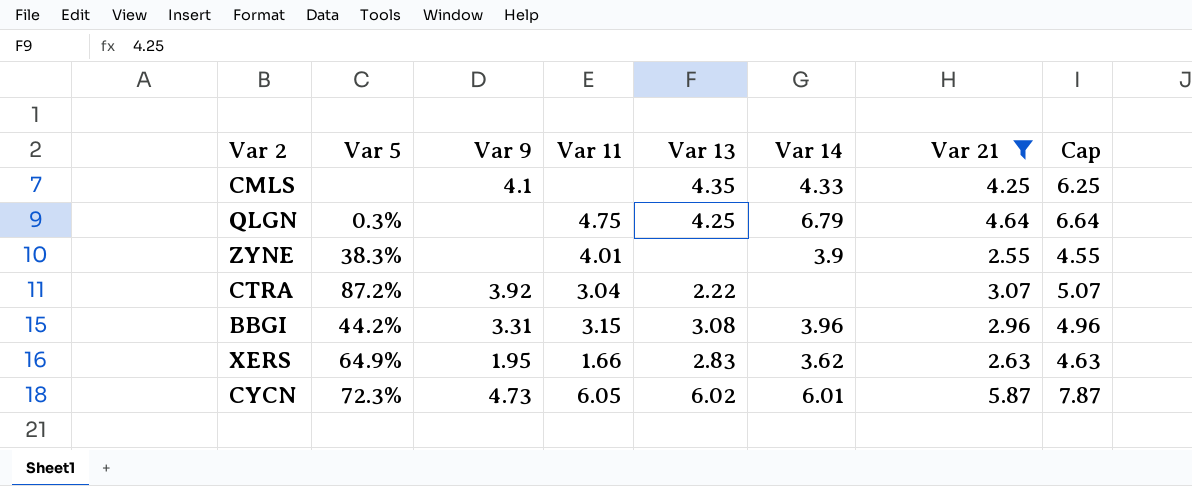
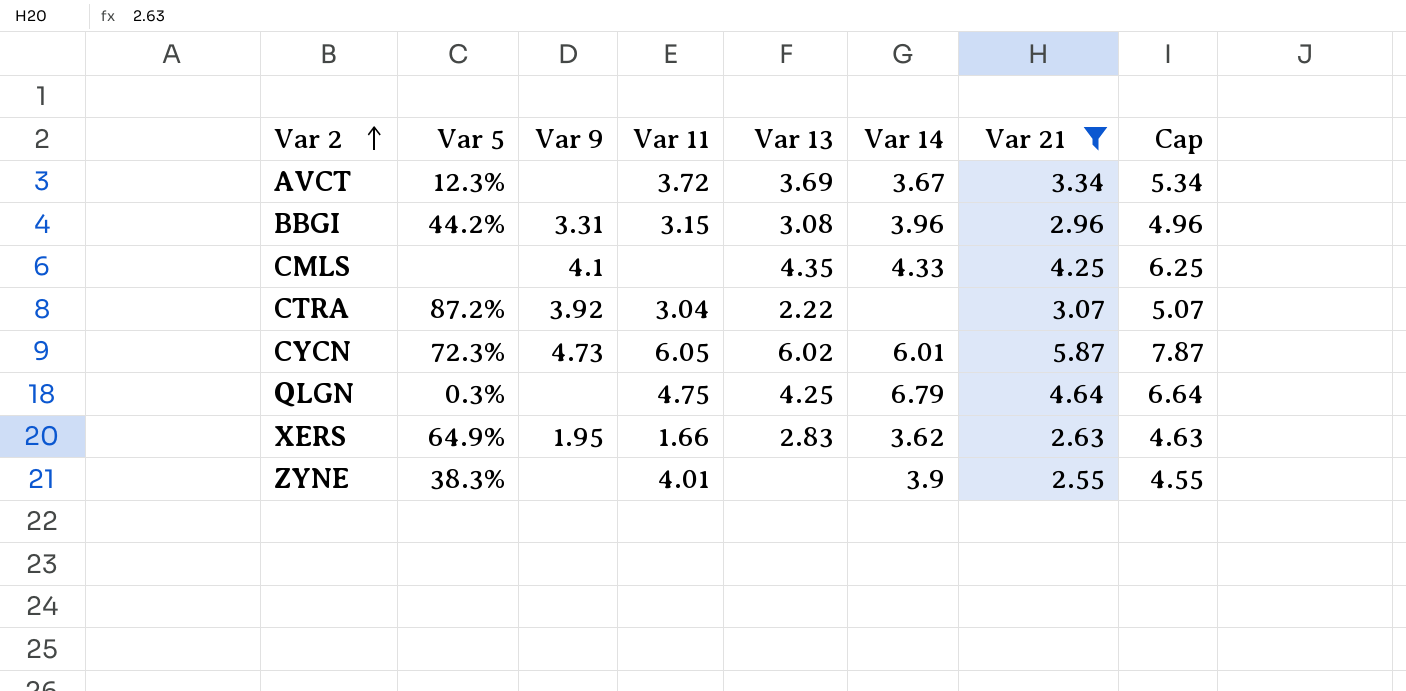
row order: none -> Var 2 ascending
row AVCT: none -> 12.3% | none | 3.72 | 3.69 | 3.67 | 3.34 | 5.34

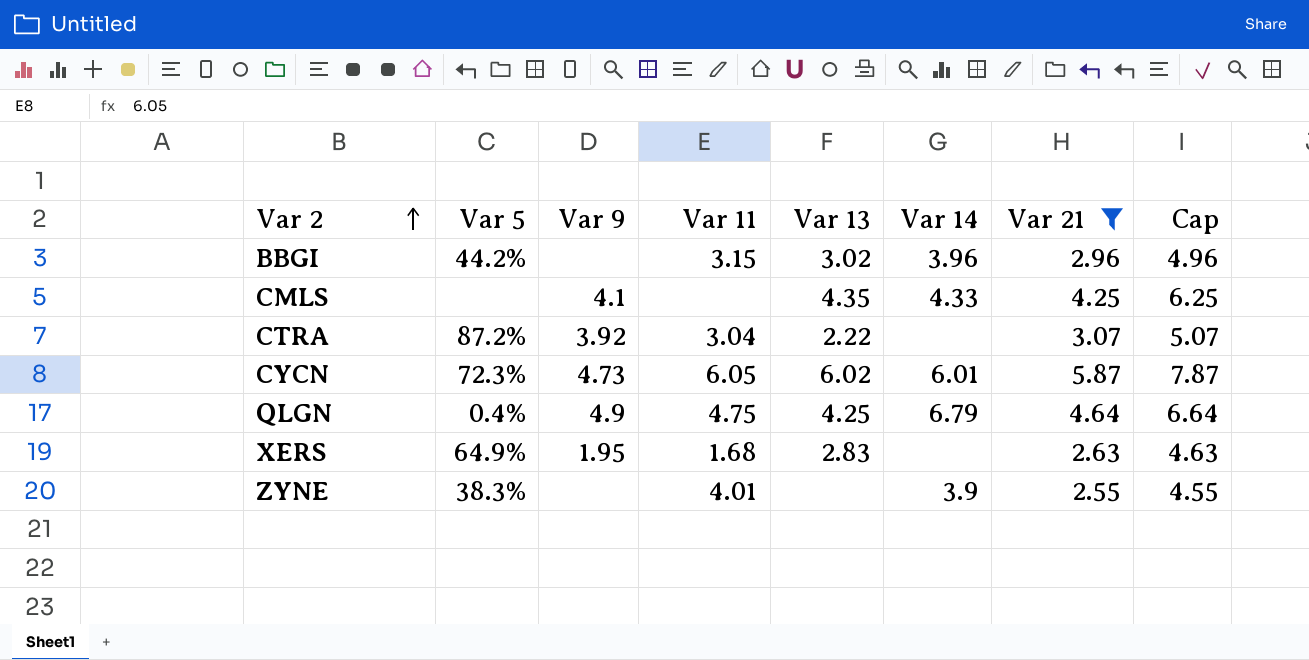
row AVCT: 12.3% | none | 3.72 | 3.69 | 3.67 | 3.34 | 5.34 -> none
BBGI | Var 9: 3.31 -> none
BBGI | Var 13: 3.08 -> 3.02
QLGN | Var 5: 0.3% -> 0.4%
QLGN | Var 9: none -> 4.9
XERS | Var 11: 1.66 -> 1.68
XERS | Var 14: 3.62 -> none

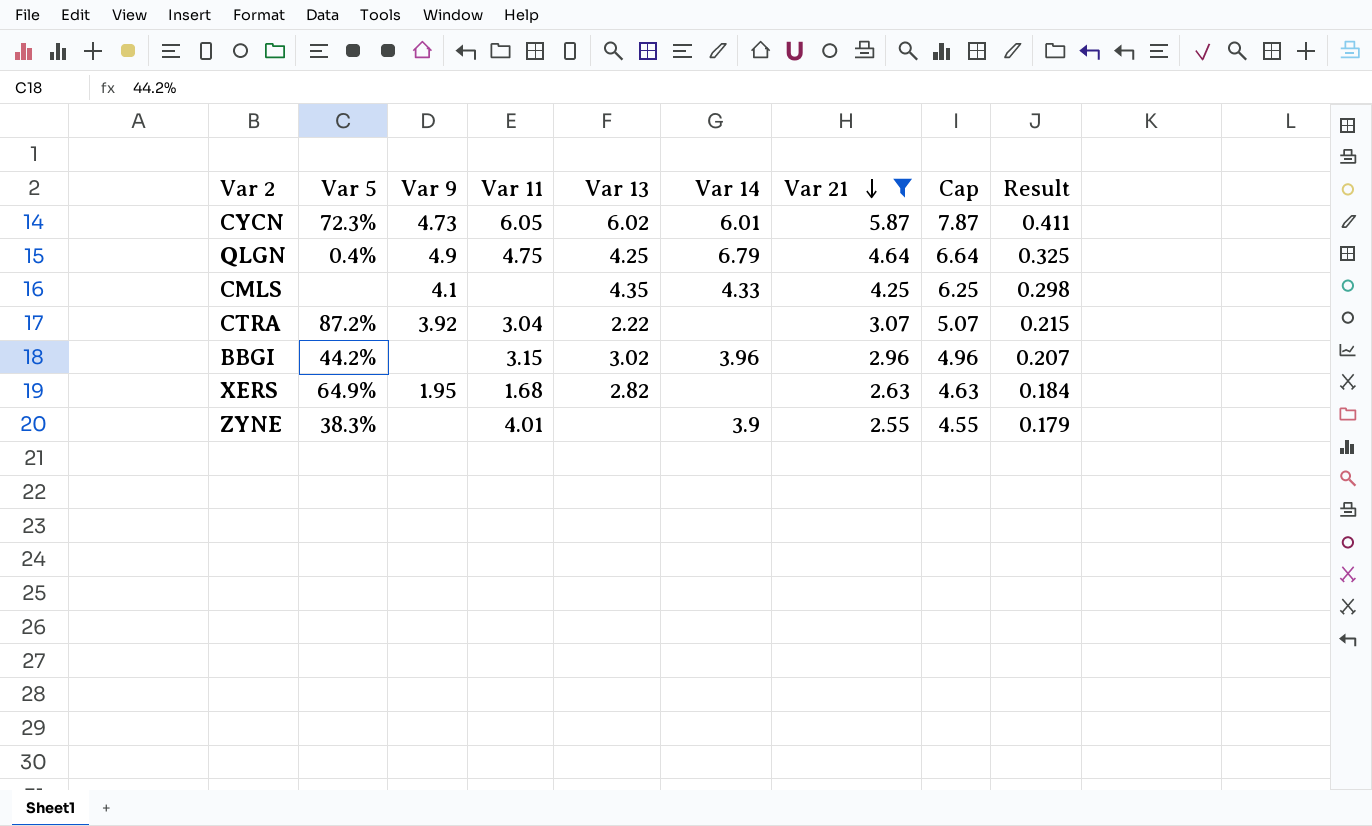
row order: Var 2 ascending -> Var 21 descending
column Result | formula: none -> [Var 21] * 0.07
XERS | Var 13: 2.83 -> 2.82

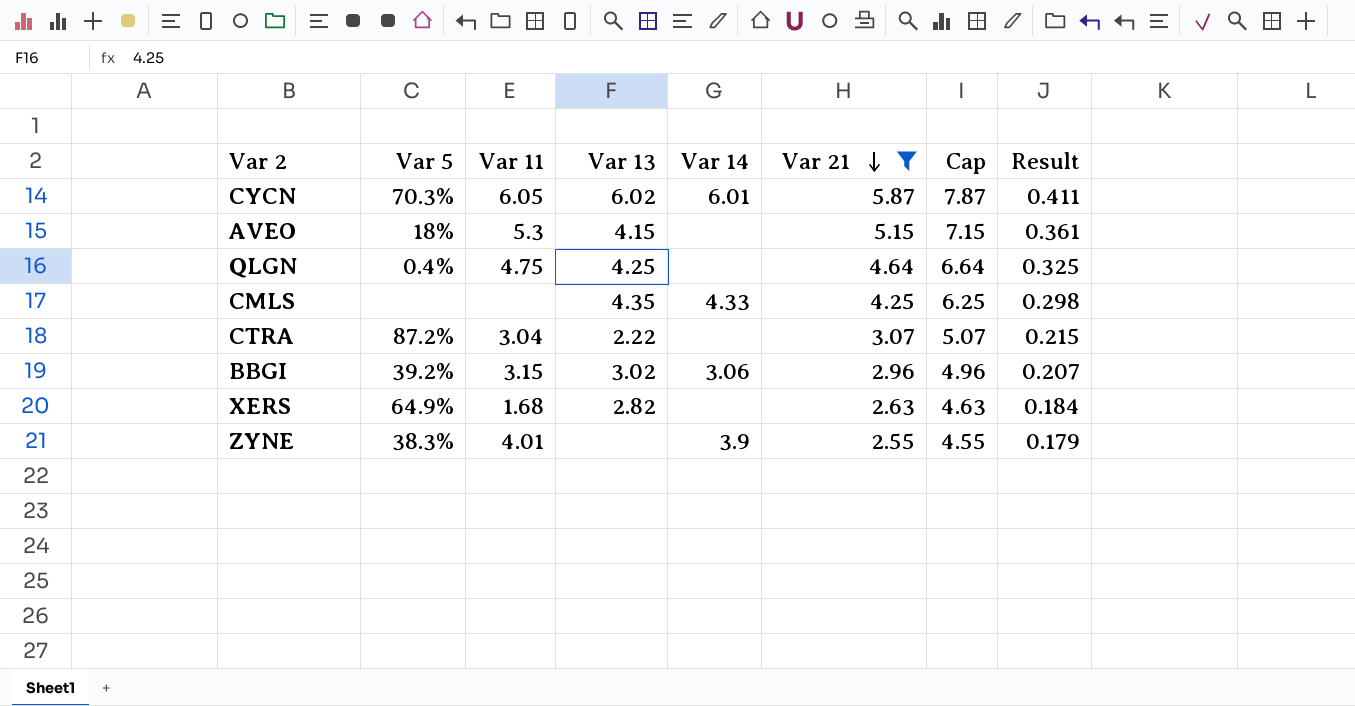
column Var 9 | position: 3 -> none
CYCN | Var 5: 72.3% -> 70.3%
row AVEO: none -> 18% | 5.3 | 4.15 | none | 5.15 | 7.15 | 0.361
QLGN | Var 14: 6.79 -> none
BBGI | Var 5: 44.2% -> 39.2%
BBGI | Var 14: 3.96 -> 3.06

